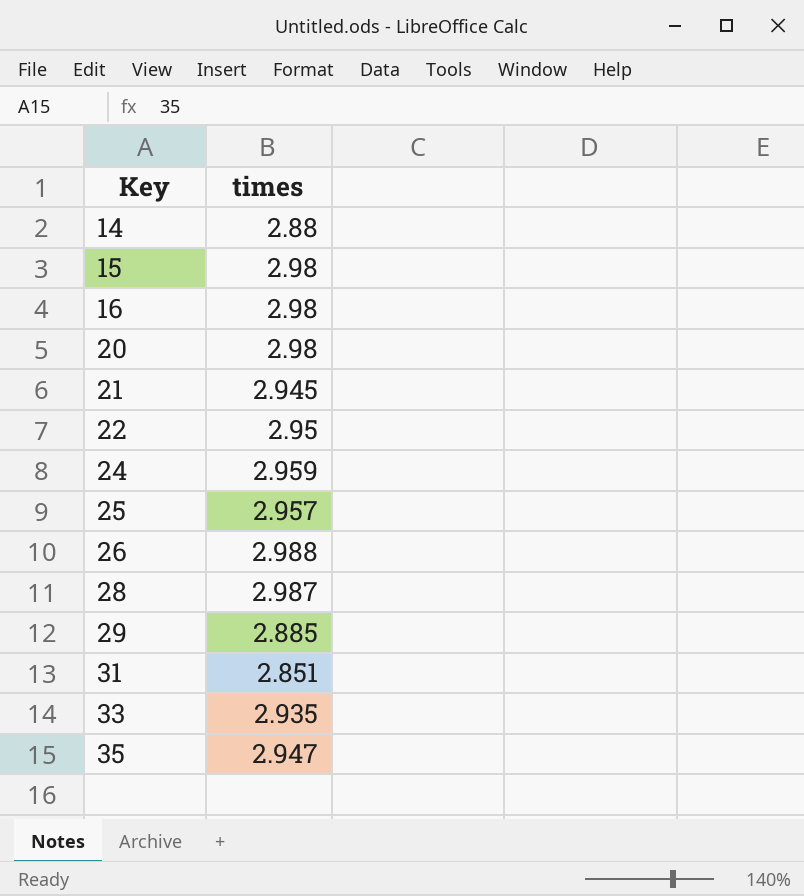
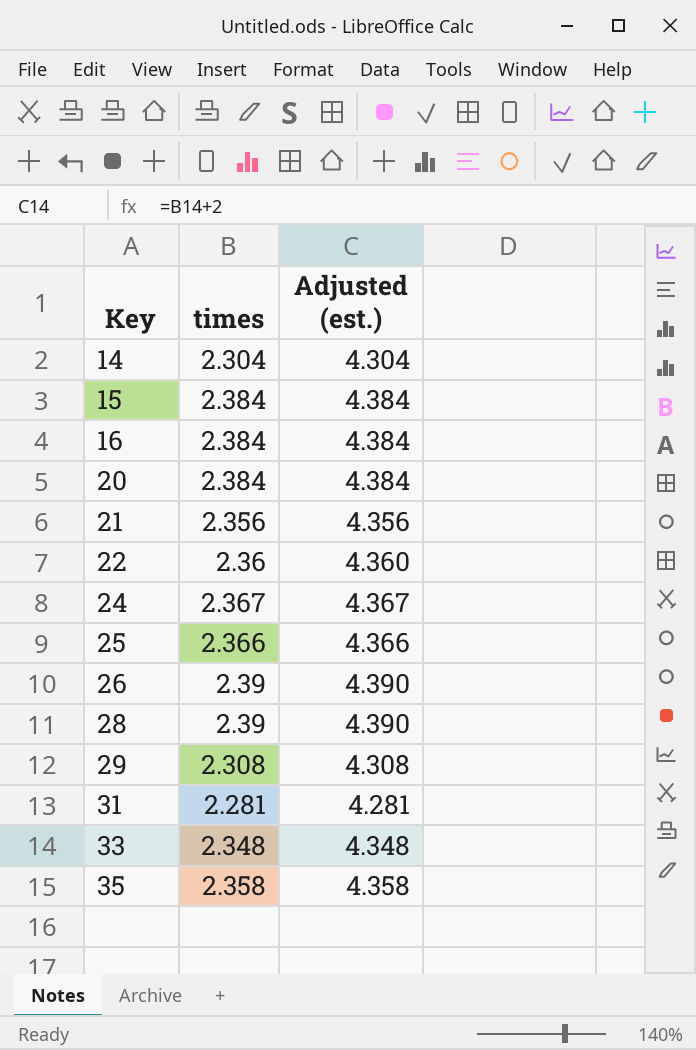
column Adjusted (est.) | formula: none -> [times] + 2
14 | times: 2.88 -> 2.304
15 | times: 2.98 -> 2.384
16 | times: 2.98 -> 2.384
20 | times: 2.98 -> 2.384
21 | times: 2.945 -> 2.356
22 | times: 2.95 -> 2.36
24 | times: 2.959 -> 2.367
25 | times: 2.957 -> 2.366
26 | times: 2.988 -> 2.39
28 | times: 2.987 -> 2.39
29 | times: 2.885 -> 2.308
31 | times: 2.851 -> 2.281
33 | times: 2.935 -> 2.348
35 | times: 2.947 -> 2.358

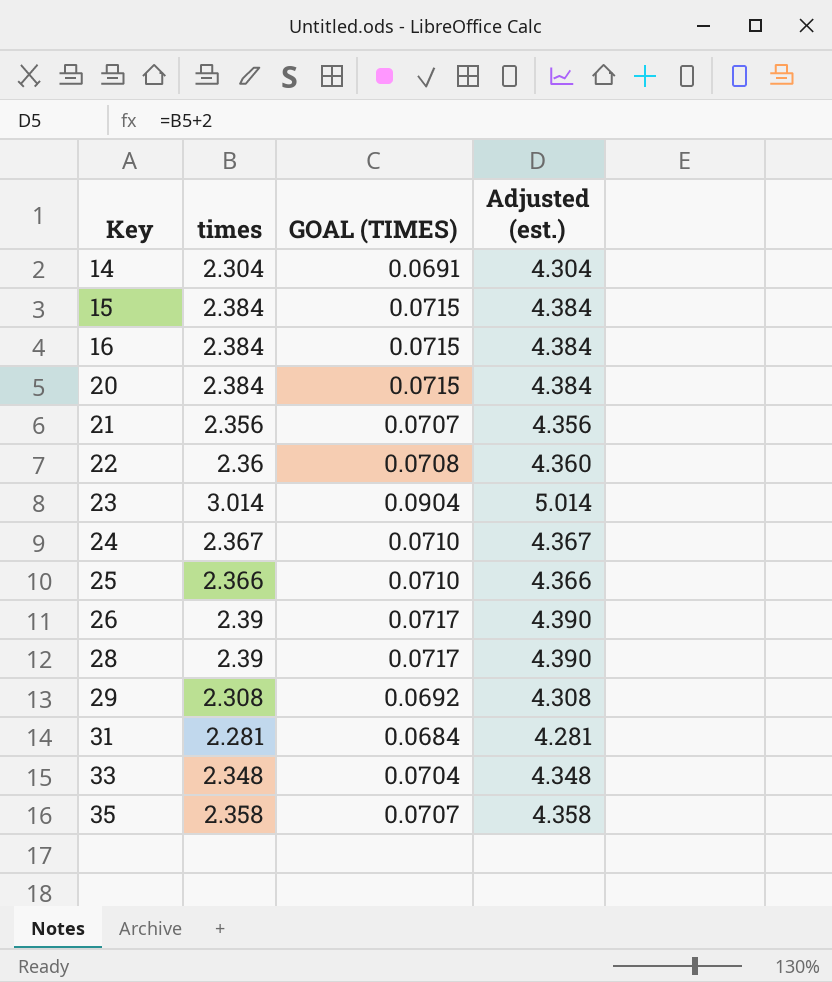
column GOAL (TIMES) | formula: none -> [times] * 0.03
row 23: none -> 3.014 | 0.0904 | 5.014

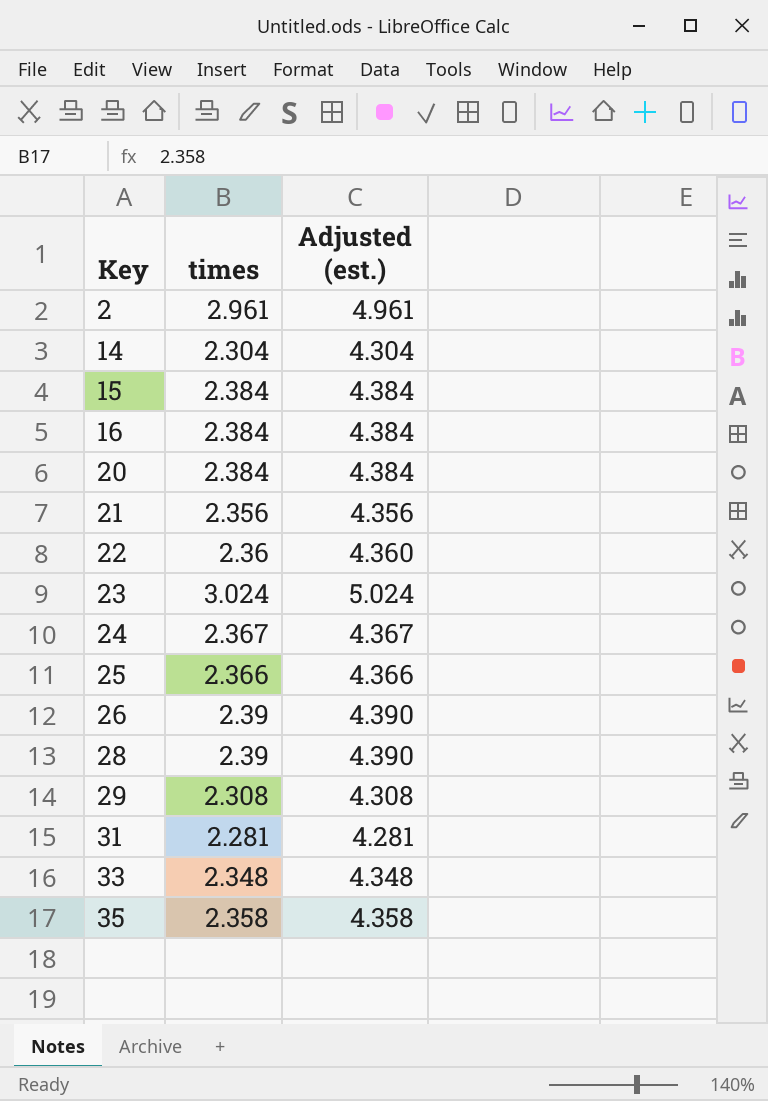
column GOAL (TIMES) | formula: [times] * 0.03 -> none
row 2: none -> 2.961 | 4.961
23 | times: 3.014 -> 3.024
23 | Adjusted (est.): 5.014 -> 5.024

